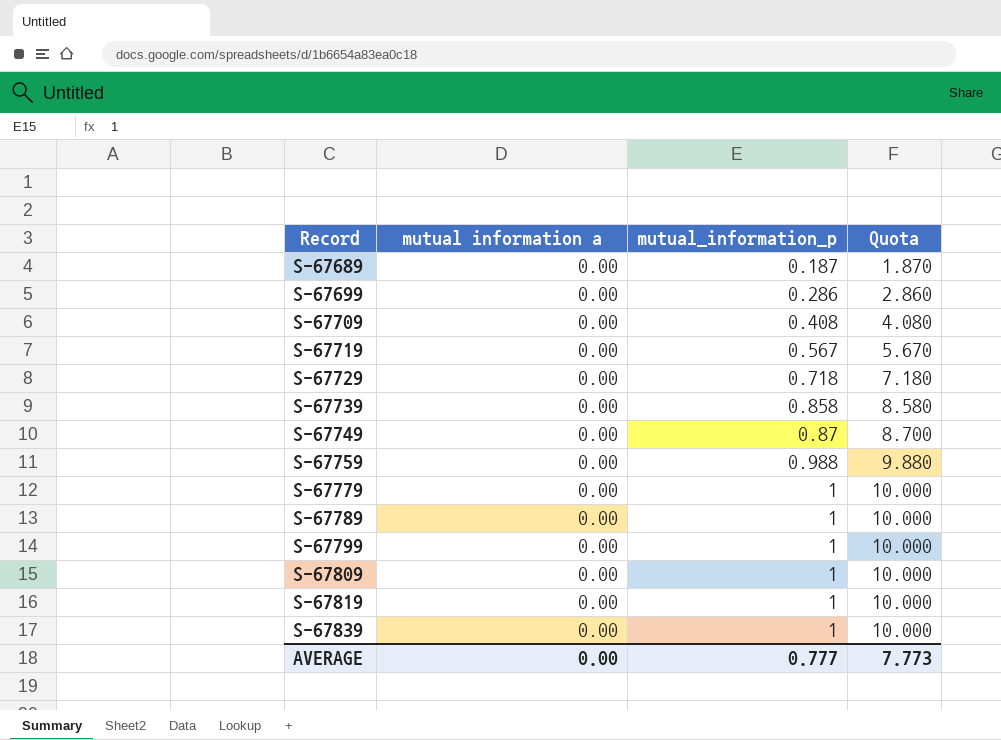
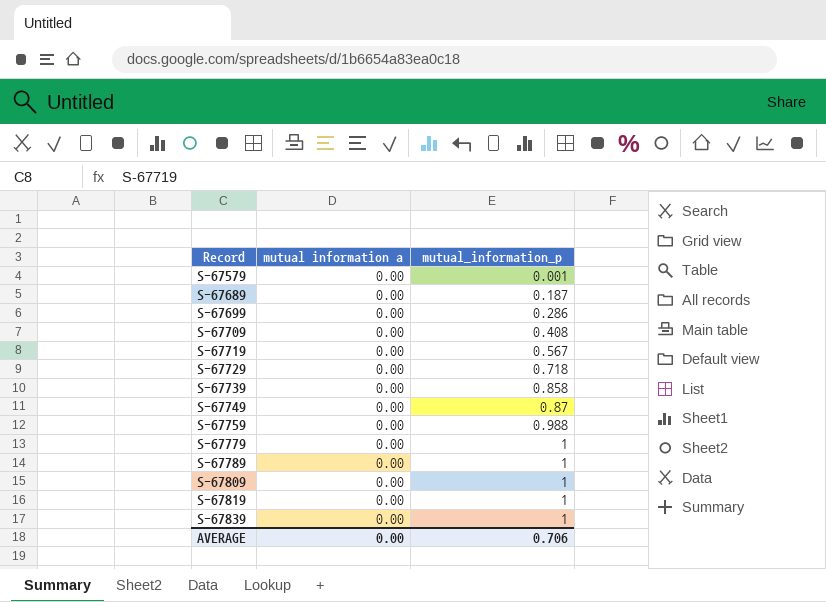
column Quota | formula: [mutual_information_p] * 10 -> none
row S-67799: 0.00 | 1 | 10.000 -> none
row S-67579: none -> 0.00 | 0.001
AVERAGE | mutual_information_p: 0.777 -> 0.706

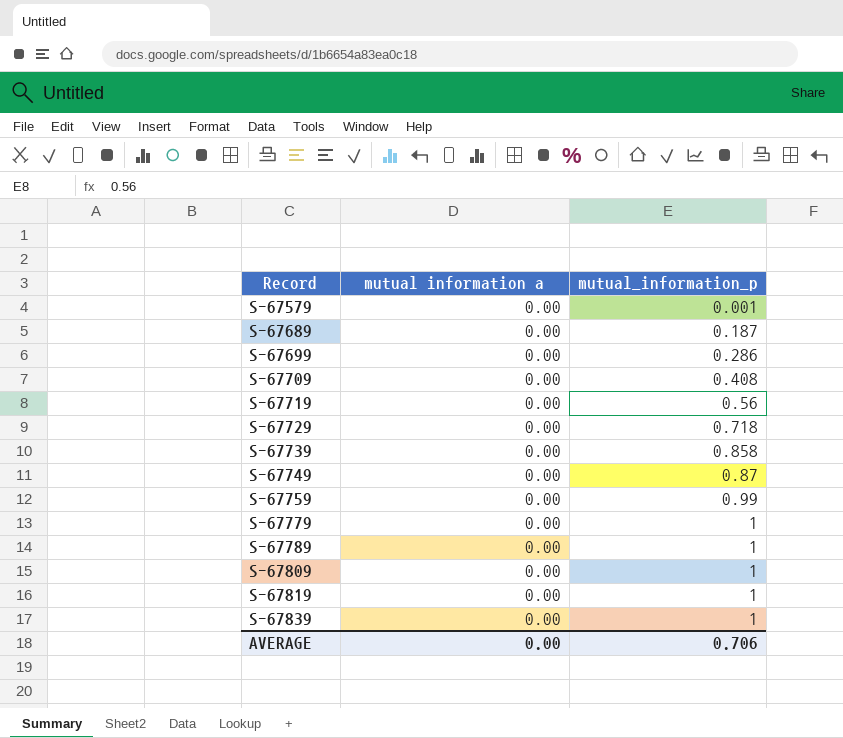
S-67719 | mutual_information_p: 0.567 -> 0.56
S-67759 | mutual_information_p: 0.988 -> 0.99

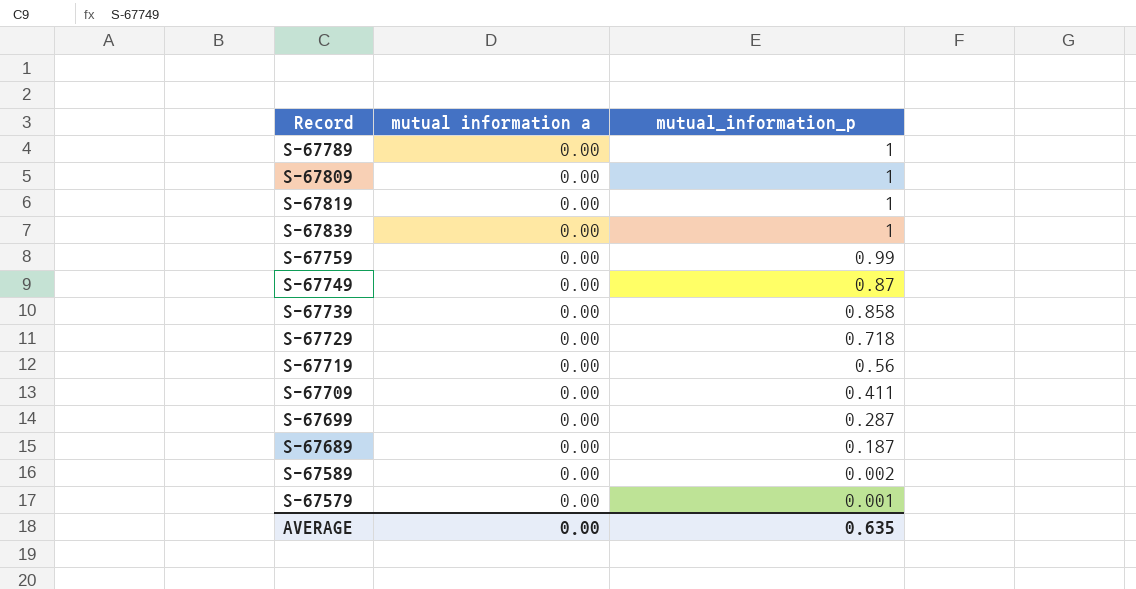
row order: Record ascending -> mutual_information_p descending
row S-67779: 0.00 | 1 -> none
S-67709 | mutual_information_p: 0.408 -> 0.411
S-67699 | mutual_information_p: 0.286 -> 0.287
row S-67589: none -> 0.00 | 0.002
AVERAGE | mutual_information_p: 0.706 -> 0.635

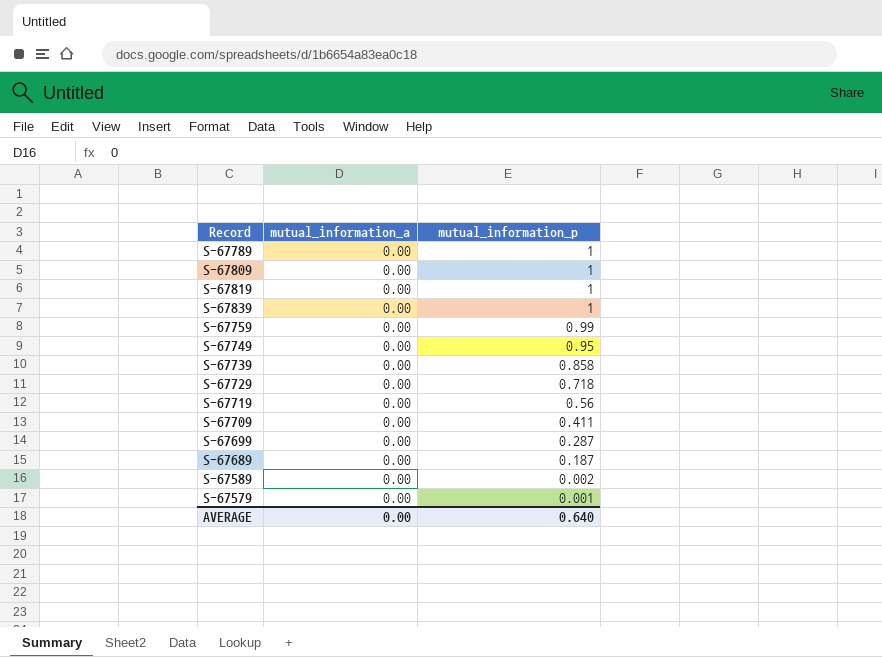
column name: mutual information a -> mutual_information_a
S-67749 | mutual_information_p: 0.87 -> 0.95
AVERAGE | mutual_information_p: 0.635 -> 0.640

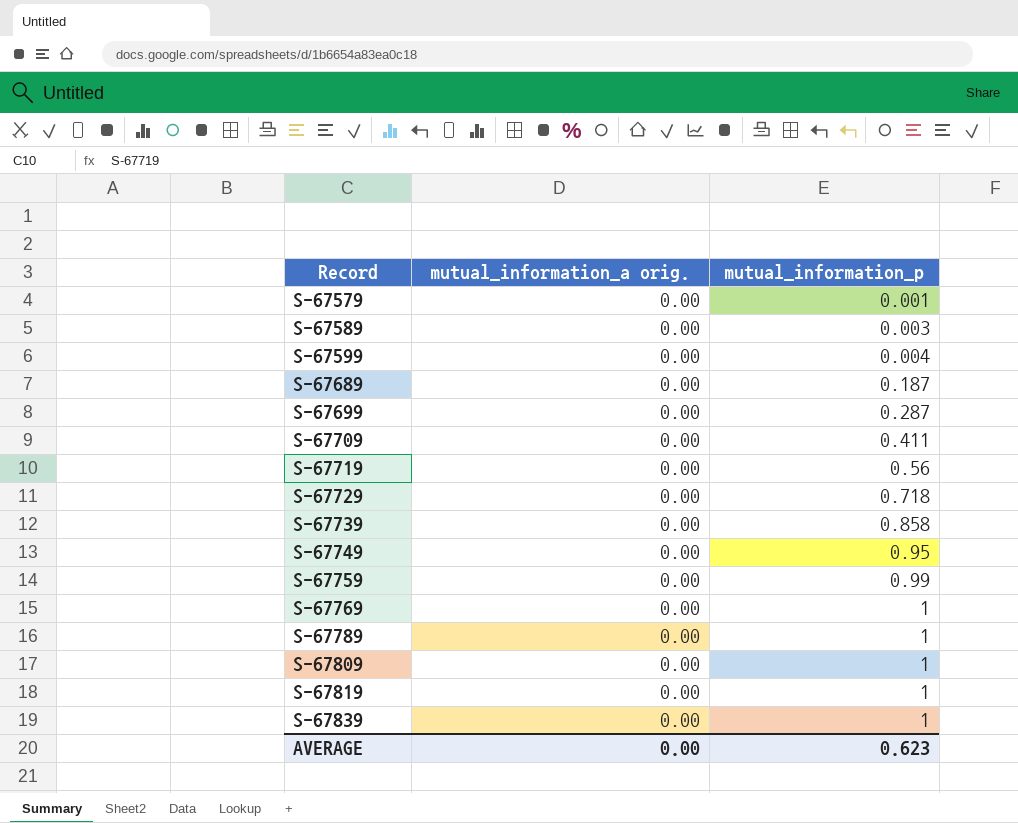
row order: mutual_information_p descending -> Record ascending
column name: mutual_information_a -> mutual_information_a orig.
S-67589 | mutual_information_p: 0.002 -> 0.003
row S-67599: none -> 0.00 | 0.004
row S-67769: none -> 0.00 | 1
AVERAGE | mutual_information_p: 0.640 -> 0.623

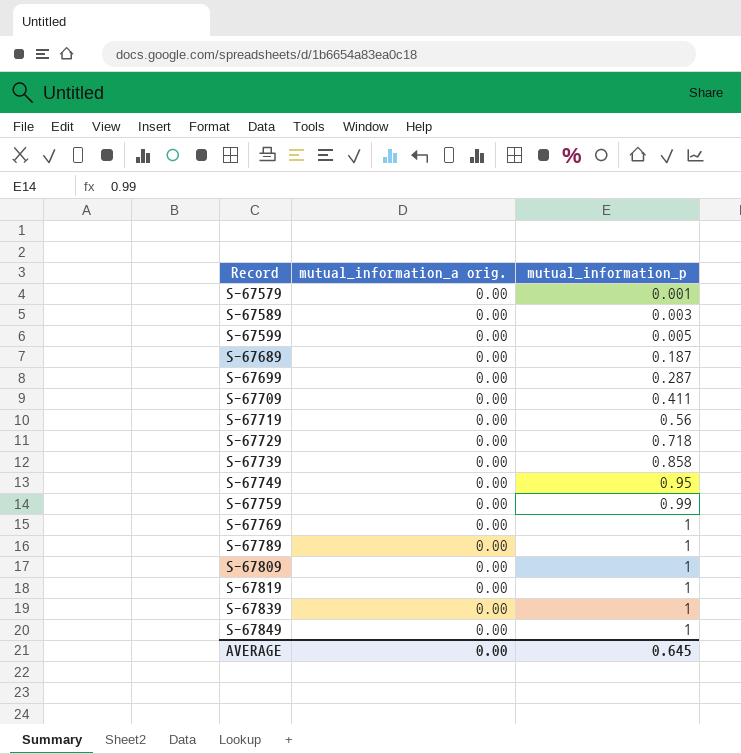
S-67599 | mutual_information_p: 0.004 -> 0.005
row S-67849: none -> 0.00 | 1
AVERAGE | mutual_information_p: 0.623 -> 0.645

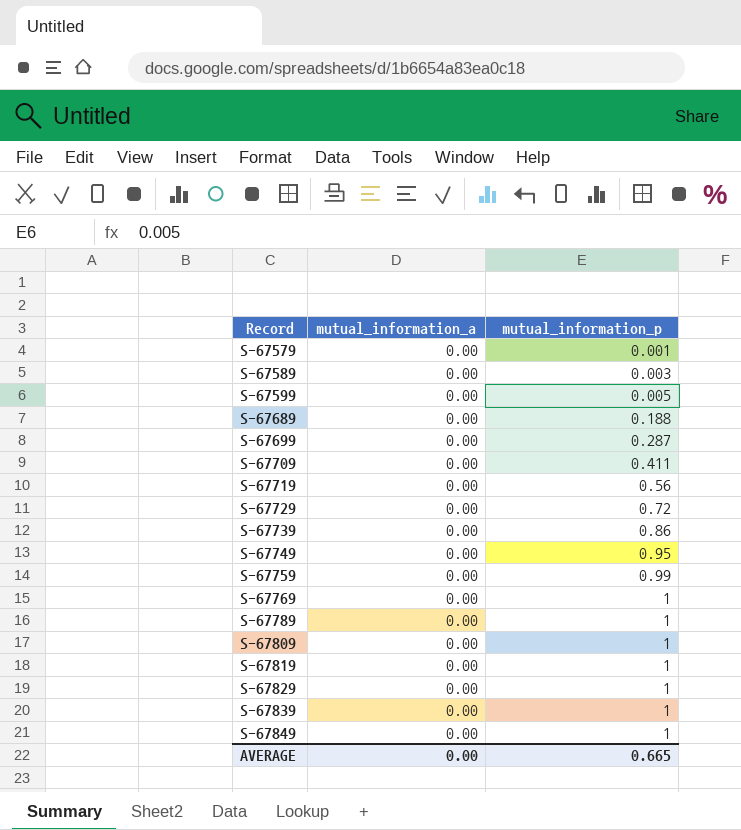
column name: mutual_information_a orig. -> mutual_information_a
S-67689 | mutual_information_p: 0.187 -> 0.188
S-67729 | mutual_information_p: 0.718 -> 0.72
S-67739 | mutual_information_p: 0.858 -> 0.86
row S-67829: none -> 0.00 | 1
AVERAGE | mutual_information_p: 0.645 -> 0.665

